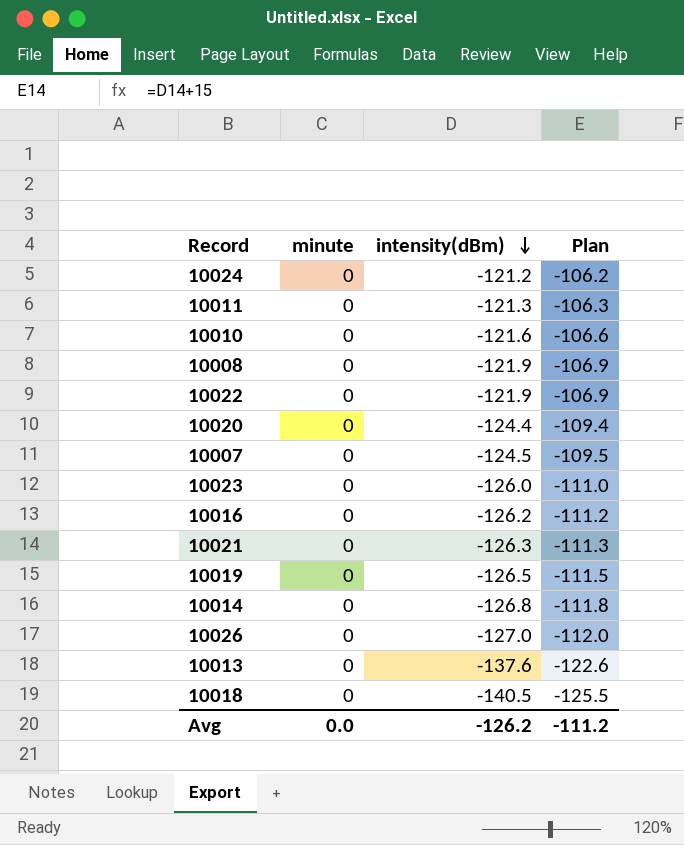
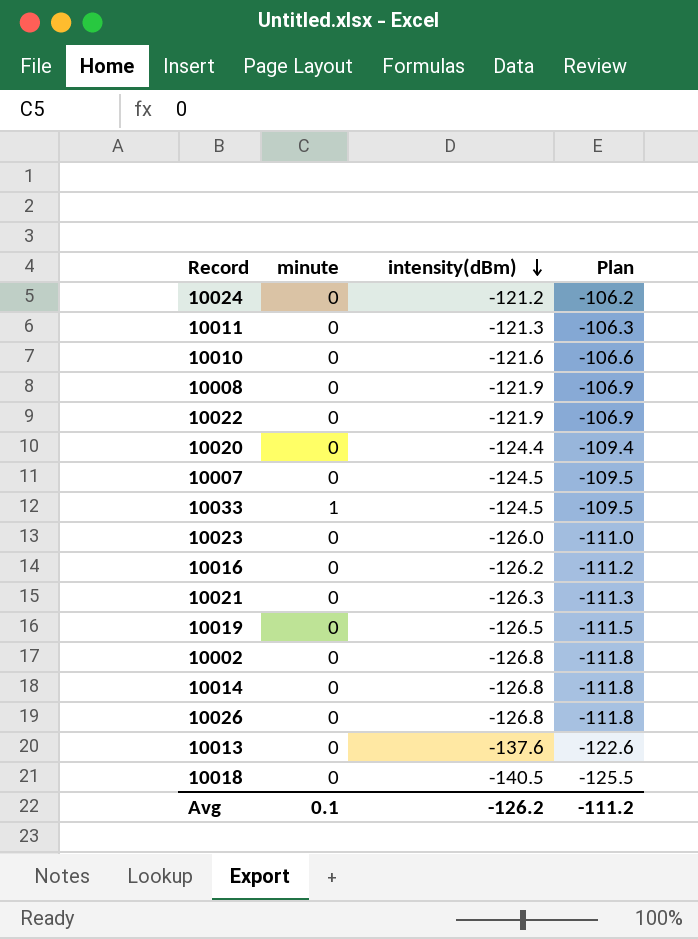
row 10033: none -> 1 | -124.5 | -109.5
row 10002: none -> 0 | -126.8 | -111.8
10026 | intensity(dBm): -127.0 -> -126.8
10026 | Plan: -112.0 -> -111.8
Avg | minute: 0.0 -> 0.1

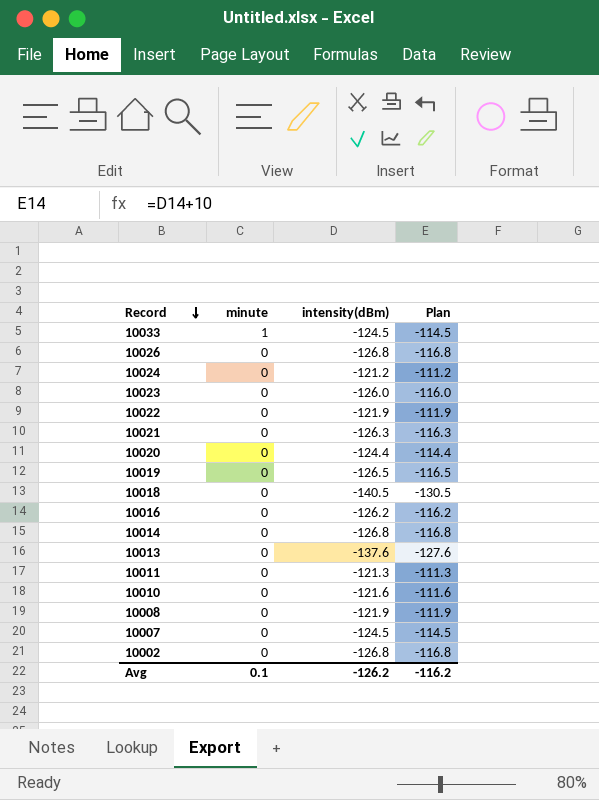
row order: intensity(dBm) descending -> Record descending
column Plan | formula: [intensity(dBm)] + 15 -> [intensity(dBm)] + 10
Avg | Plan: -111.2 -> -116.2

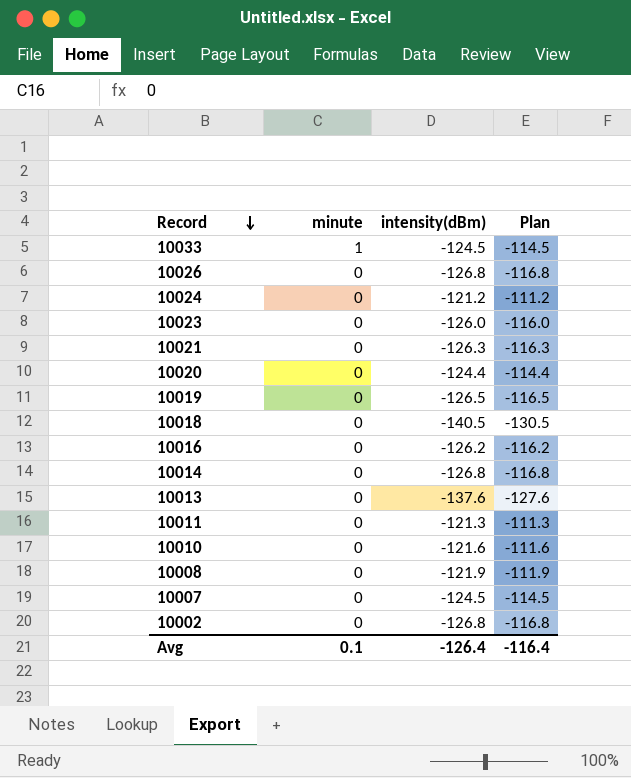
row 10022: 0 | -121.9 | -111.9 -> none
Avg | intensity(dBm): -126.2 -> -126.4
Avg | Plan: -116.2 -> -116.4

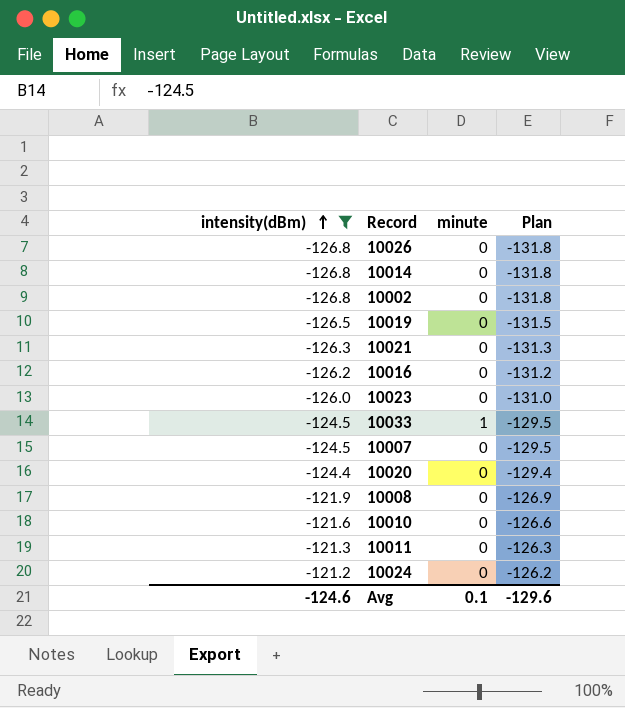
filter: none -> intensity(dBm) >= -126.8
row order: Record descending -> intensity(dBm) ascending
column intensity(dBm) | position: 3 -> 1
column Plan | formula: [intensity(dBm)] + 10 -> [intensity(dBm)] - 5
Avg | intensity(dBm): -126.4 -> -124.6
Avg | Plan: -116.4 -> -129.6

